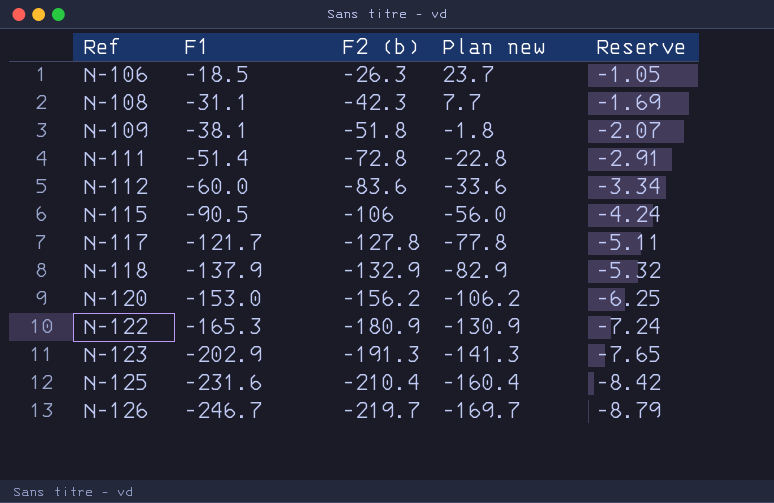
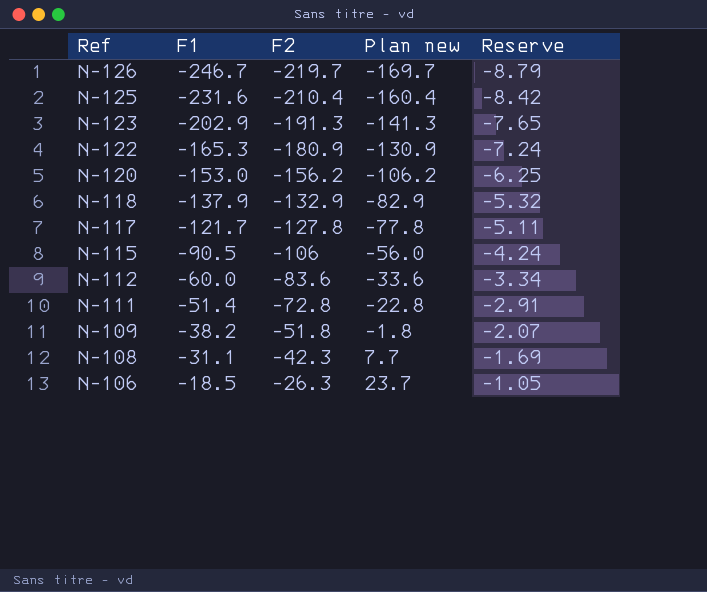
row order: Ref ascending -> Ref descending
column name: F2 (b) -> F2
N-109 | F1: -38.1 -> -38.2

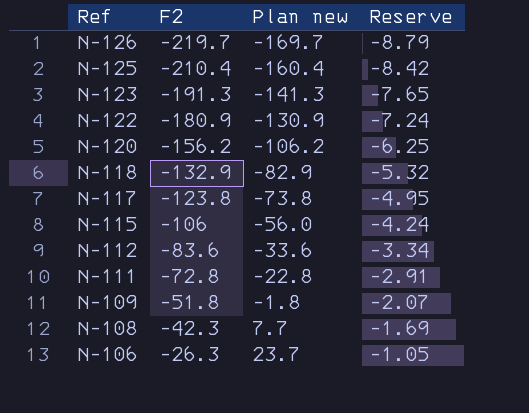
column F1 | position: 2 -> none
N-117 | F2: -127.8 -> -123.8
N-117 | Plan new: -77.8 -> -73.8
N-117 | Reserve: -5.11 -> -4.95

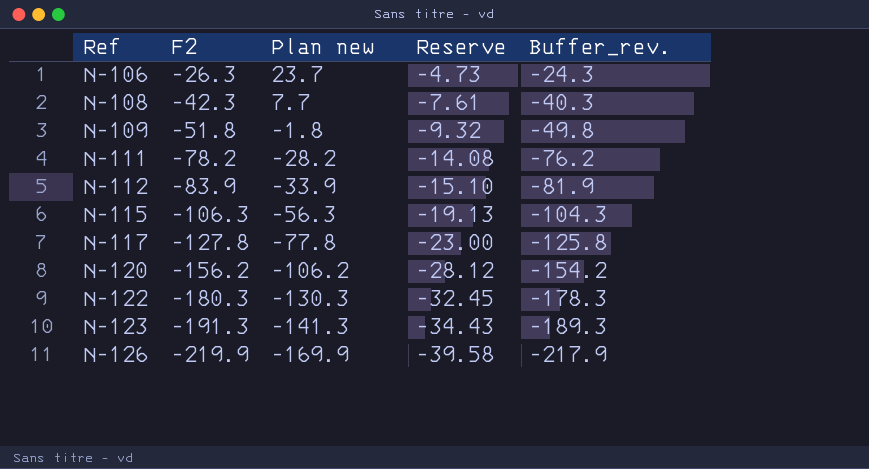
row order: Ref descending -> Ref ascending
column Reserve | formula: [F2] * 0.04 -> [F2] * 0.18
column Buffer_rev. | formula: none -> [F2] + 2
row N-125: -210.4 | -160.4 | -8.42 -> none
row N-118: -132.9 | -82.9 | -5.32 -> none
N-111 | F2: -72.8 -> -78.2
N-111 | Plan new: -22.8 -> -28.2
N-112 | F2: -83.6 -> -83.9
N-112 | Plan new: -33.6 -> -33.9
N-115 | F2: -106 -> -106.3
N-115 | Plan new: -56.0 -> -56.3
N-117 | F2: -123.8 -> -127.8
N-117 | Plan new: -73.8 -> -77.8
N-122 | F2: -180.9 -> -180.3
N-122 | Plan new: -130.9 -> -130.3
N-126 | F2: -219.7 -> -219.9
N-126 | Plan new: -169.7 -> -169.9

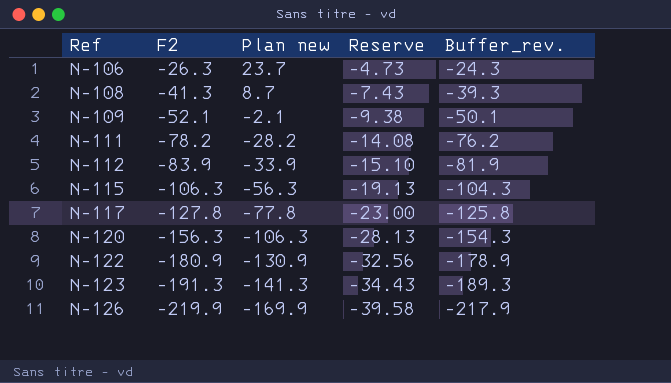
N-108 | F2: -42.3 -> -41.3
N-108 | Plan new: 7.7 -> 8.7
N-108 | Reserve: -7.61 -> -7.43
N-108 | Buffer_rev.: -40.3 -> -39.3
N-109 | F2: -51.8 -> -52.1
N-109 | Plan new: -1.8 -> -2.1
N-109 | Reserve: -9.32 -> -9.38
N-109 | Buffer_rev.: -49.8 -> -50.1
N-120 | F2: -156.2 -> -156.3
N-120 | Plan new: -106.2 -> -106.3
N-120 | Reserve: -28.12 -> -28.13
N-120 | Buffer_rev.: -154.2 -> -154.3
N-122 | F2: -180.3 -> -180.9
N-122 | Plan new: -130.3 -> -130.9
N-122 | Reserve: -32.45 -> -32.56
N-122 | Buffer_rev.: -178.3 -> -178.9

